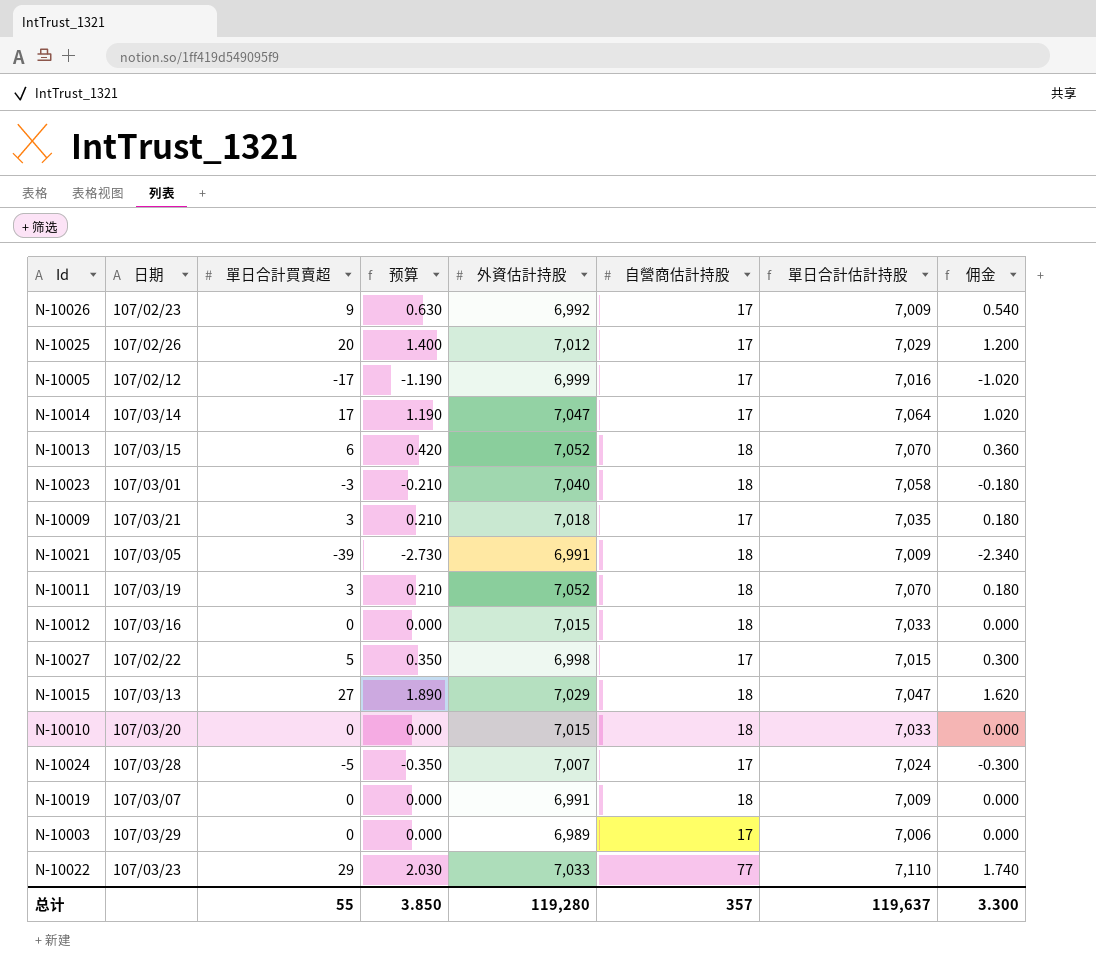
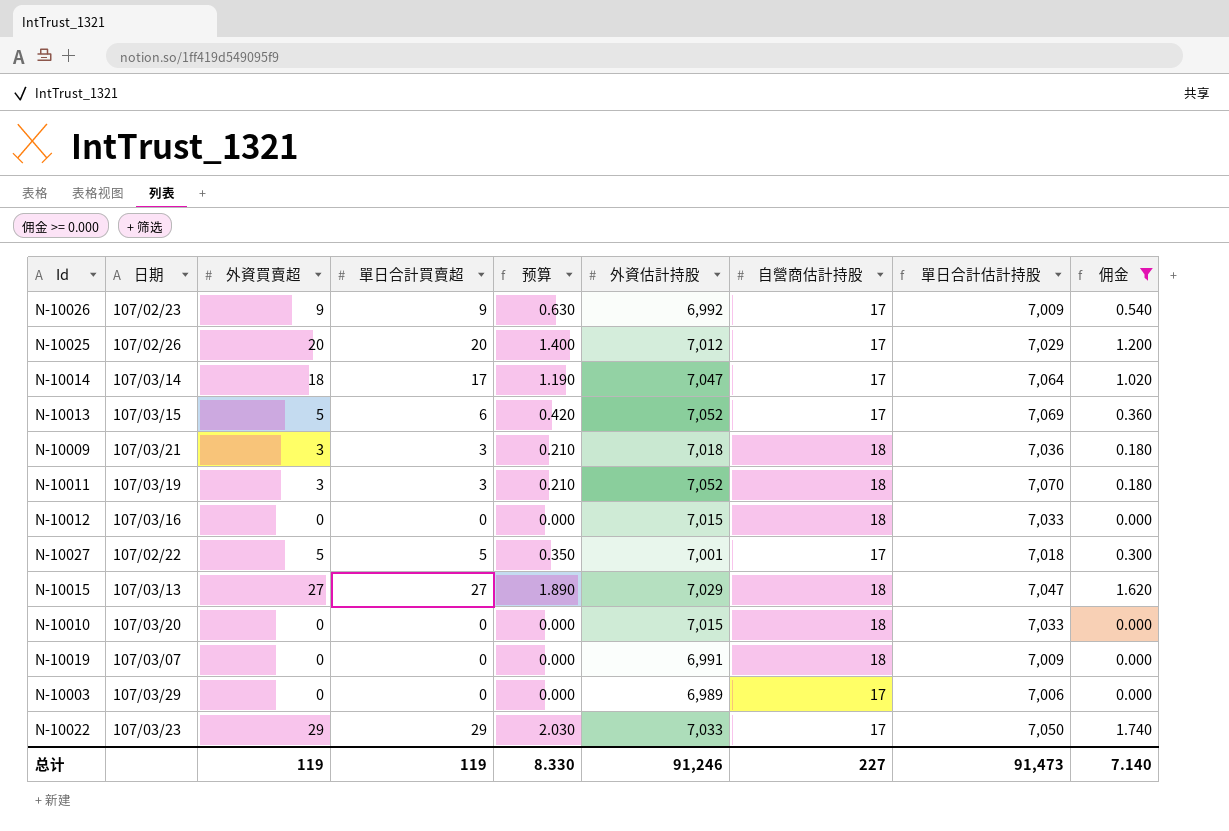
filter: none -> 佣金 >= 0.000
column 外資買賣超 | position: none -> 3
N-10013 | 自營商估計持股: 18 -> 17
N-10013 | 單日合計估計持股: 7,070 -> 7,069
N-10009 | 自營商估計持股: 17 -> 18
N-10009 | 單日合計估計持股: 7,035 -> 7,036
N-10027 | 外資估計持股: 6,998 -> 7,001
N-10027 | 單日合計估計持股: 7,015 -> 7,018
N-10022 | 自營商估計持股: 77 -> 17
N-10022 | 單日合計估計持股: 7,110 -> 7,050
总计 | 單日合計買賣超: 55 -> 119
总计 | 预算: 3.850 -> 8.330
总计 | 外資估計持股: 119,280 -> 91,246
总计 | 自營商估計持股: 357 -> 227
总计 | 單日合計估計持股: 119,637 -> 91,473
总计 | 佣金: 3.300 -> 7.140

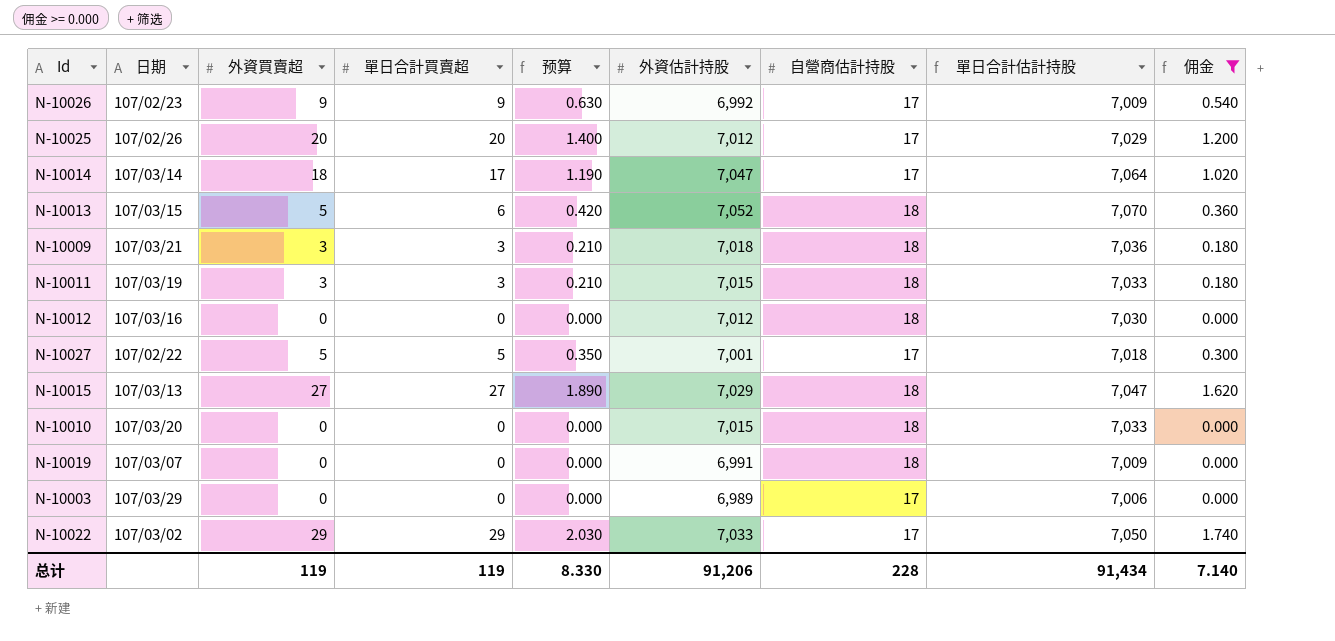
N-10013 | 自營商估計持股: 17 -> 18
N-10013 | 單日合計估計持股: 7,069 -> 7,070
N-10011 | 外資估計持股: 7,052 -> 7,015
N-10011 | 單日合計估計持股: 7,070 -> 7,033
N-10012 | 外資估計持股: 7,015 -> 7,012
N-10012 | 單日合計估計持股: 7,033 -> 7,030
N-10022 | 日期: 107/03/23 -> 107/03/02
总计 | 外資估計持股: 91,246 -> 91,206
总计 | 自營商估計持股: 227 -> 228
总计 | 單日合計估計持股: 91,473 -> 91,434

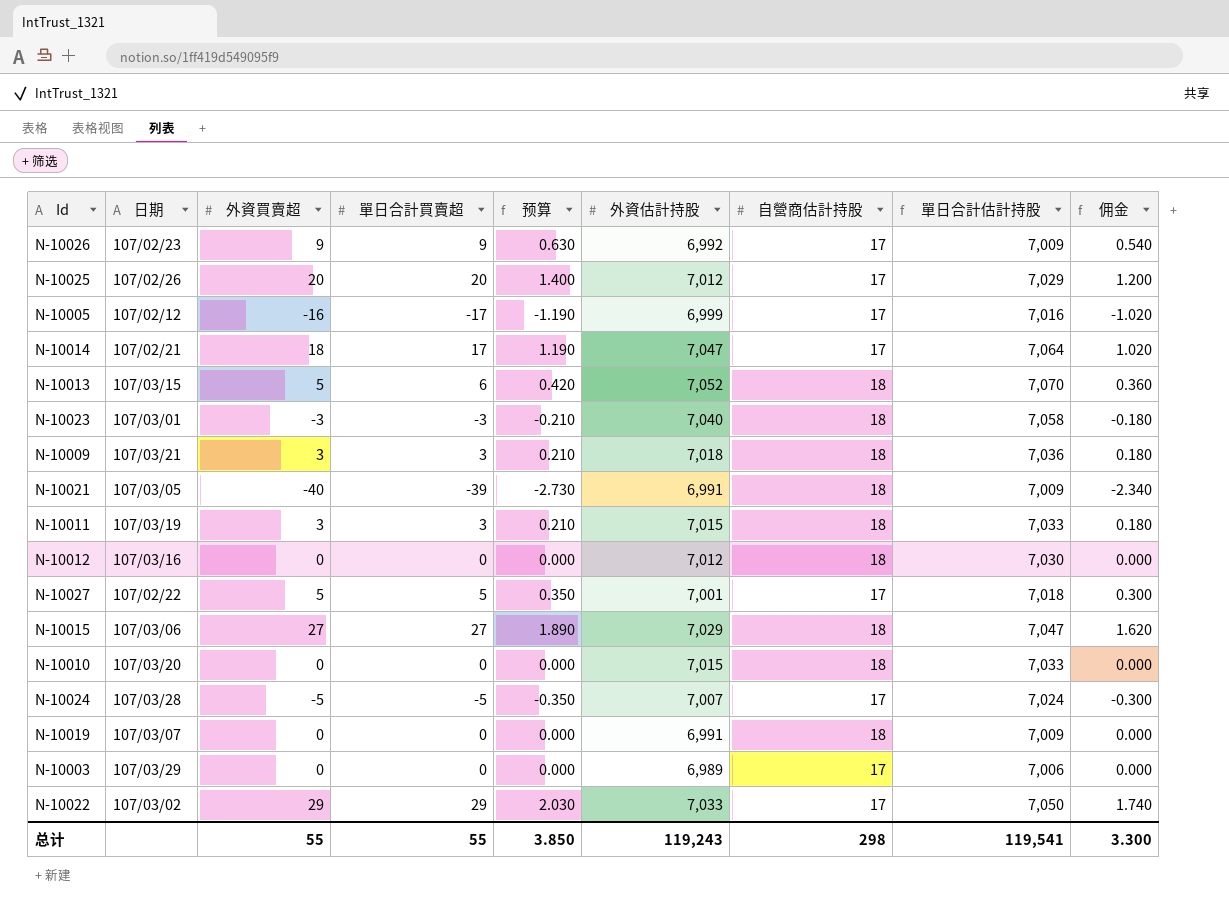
filter: 佣金 >= 0.000 -> none
N-10014 | 日期: 107/03/14 -> 107/02/21
N-10015 | 日期: 107/03/13 -> 107/03/06
总计 | 外資買賣超: 119 -> 55
总计 | 單日合計買賣超: 119 -> 55
总计 | 预算: 8.330 -> 3.850
总计 | 外資估計持股: 91,206 -> 119,243
总计 | 自營商估計持股: 228 -> 298
总计 | 單日合計估計持股: 91,434 -> 119,541
总计 | 佣金: 7.140 -> 3.300

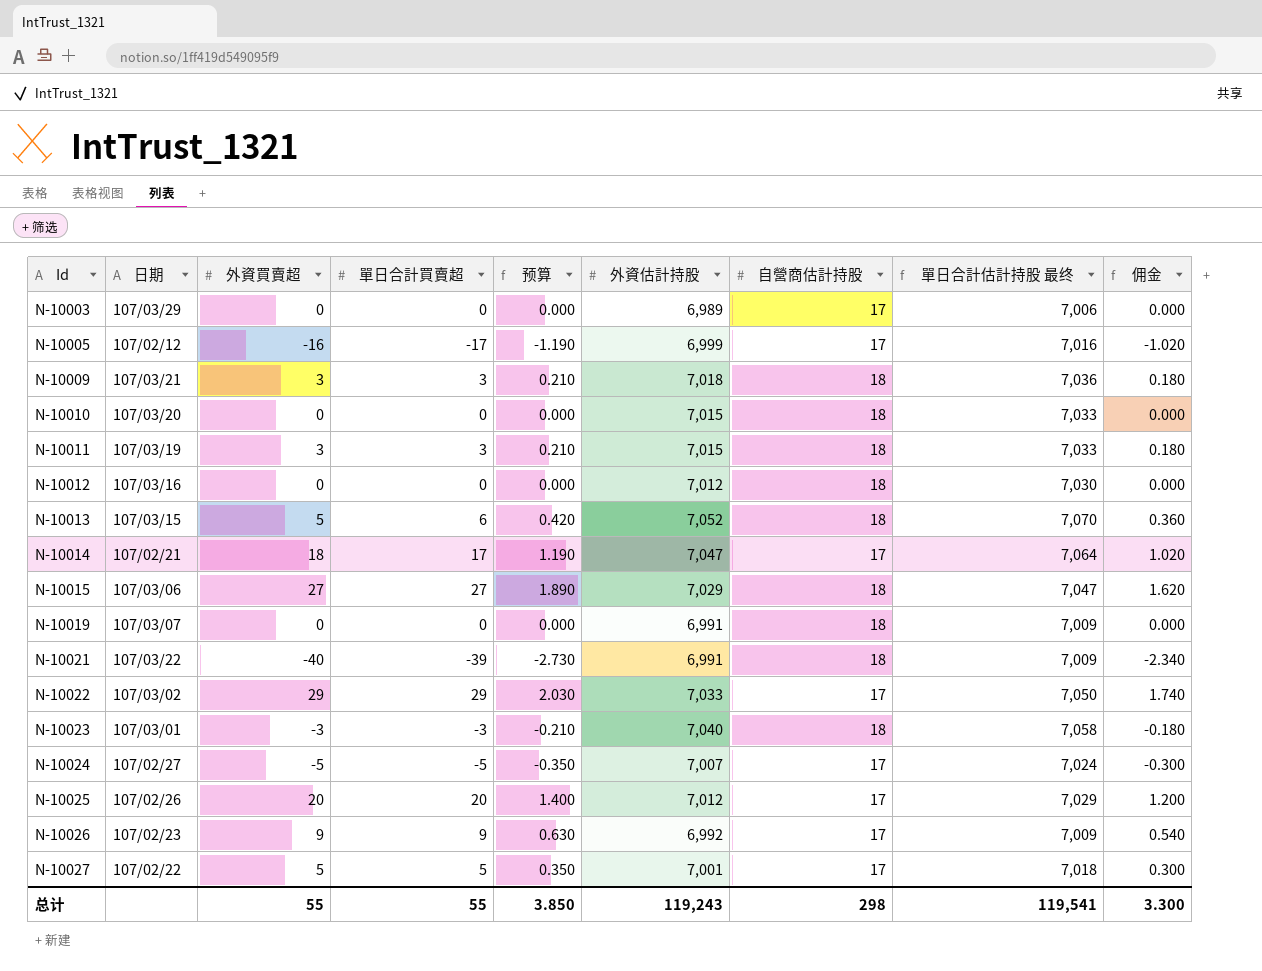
row order: none -> Id ascending
column name: 單日合計估計持股 -> 單日合計估計持股 最终
N-10021 | 日期: 107/03/05 -> 107/03/22
N-10024 | 日期: 107/03/28 -> 107/02/27

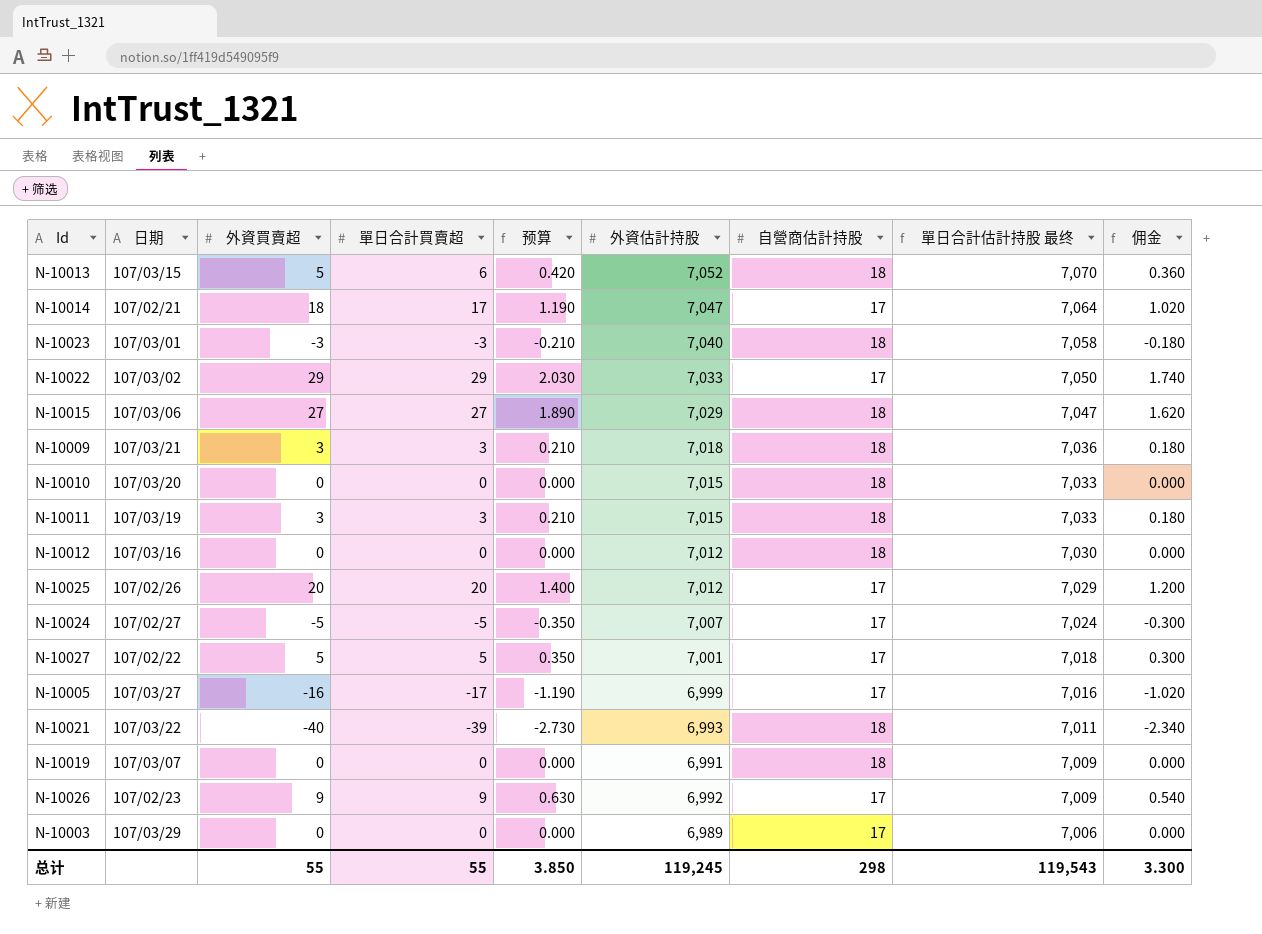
row order: Id ascending -> 單日合計估計持股 最终 descending
N-10005 | 日期: 107/02/12 -> 107/03/27
N-10021 | 外資估計持股: 6,991 -> 6,993
N-10021 | 單日合計估計持股 最终: 7,009 -> 7,011
总计 | 外資估計持股: 119,243 -> 119,245
总计 | 單日合計估計持股 最终: 119,541 -> 119,543

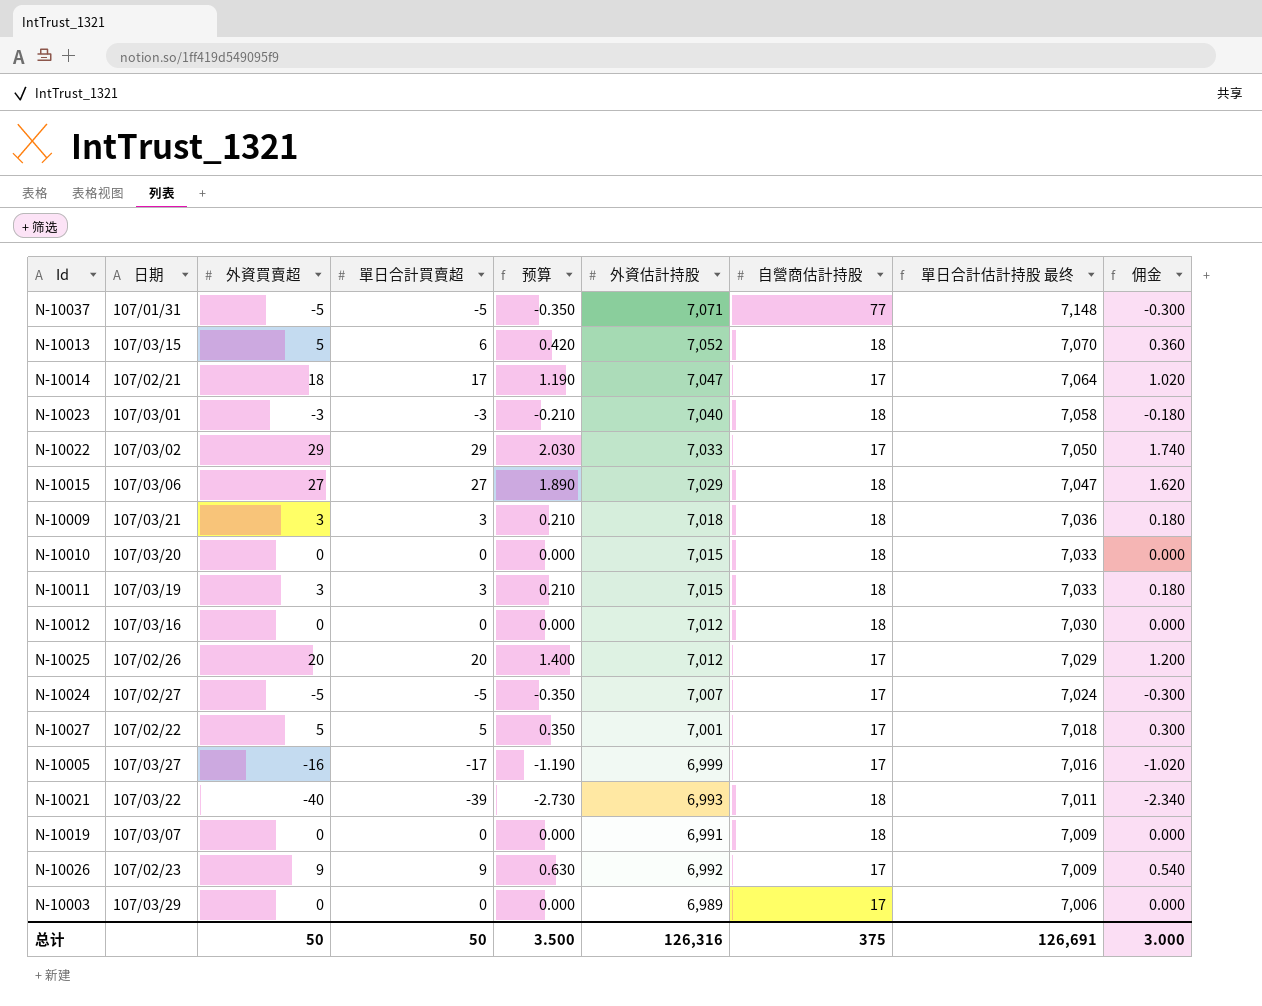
row N-10037: none -> 107/01/31 | -5 | -5 | -0.350 | 7,071 | 77 | 7,148 | -0.300
总计 | 外資買賣超: 55 -> 50
总计 | 單日合計買賣超: 55 -> 50
总计 | 预算: 3.850 -> 3.500
总计 | 外資估計持股: 119,245 -> 126,316
总计 | 自營商估計持股: 298 -> 375
总计 | 單日合計估計持股 最终: 119,543 -> 126,691
总计 | 佣金: 3.300 -> 3.000

